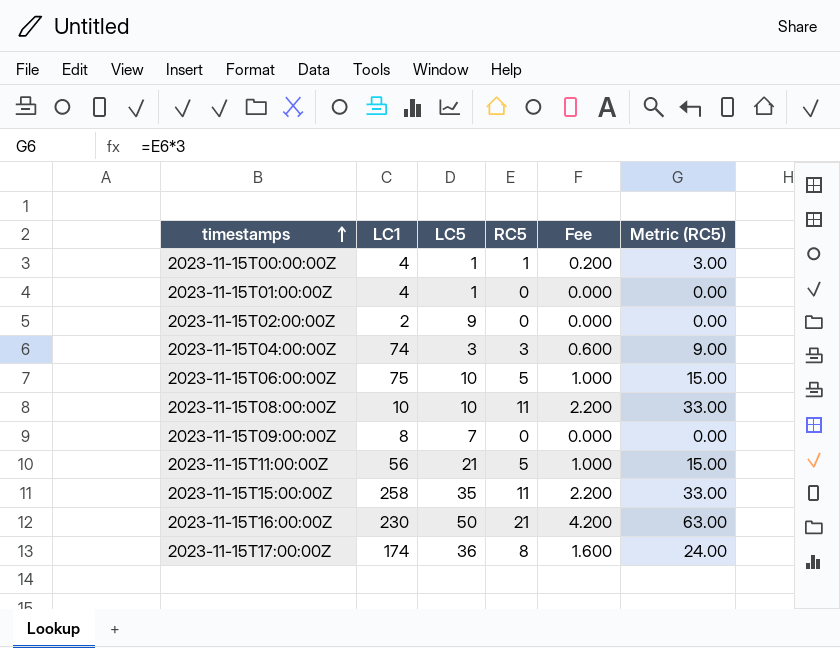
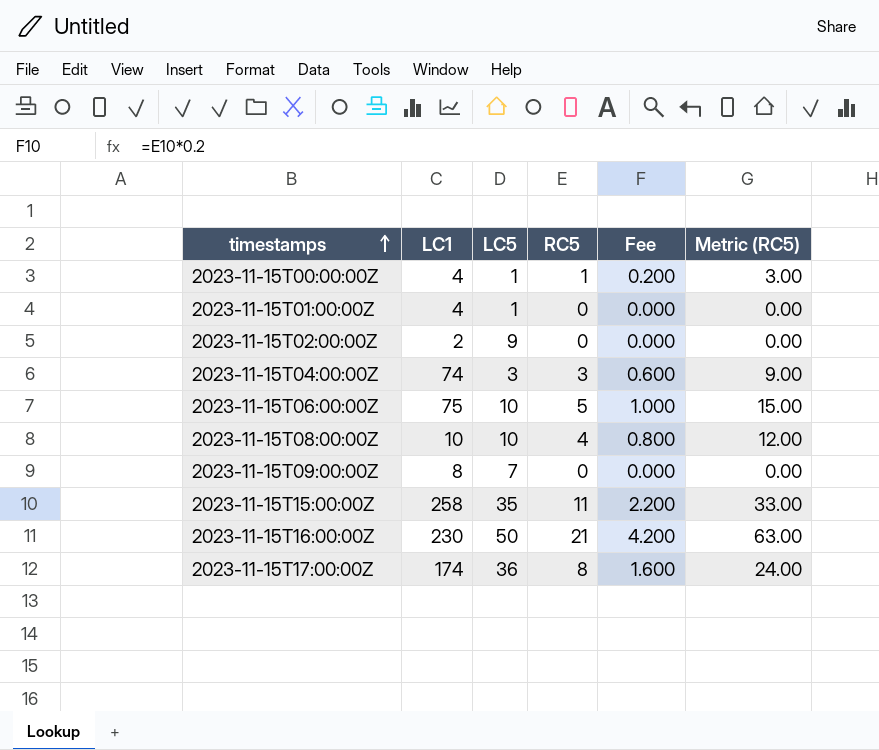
row 2023-11-15T11:00:00Z: 56 | 21 | 5 | 1.000 | 15.00 -> none
2023-11-15T08:00:00Z | RC5: 11 -> 4
2023-11-15T08:00:00Z | Fee: 2.200 -> 0.800
2023-11-15T08:00:00Z | Metric (RC5): 33.00 -> 12.00

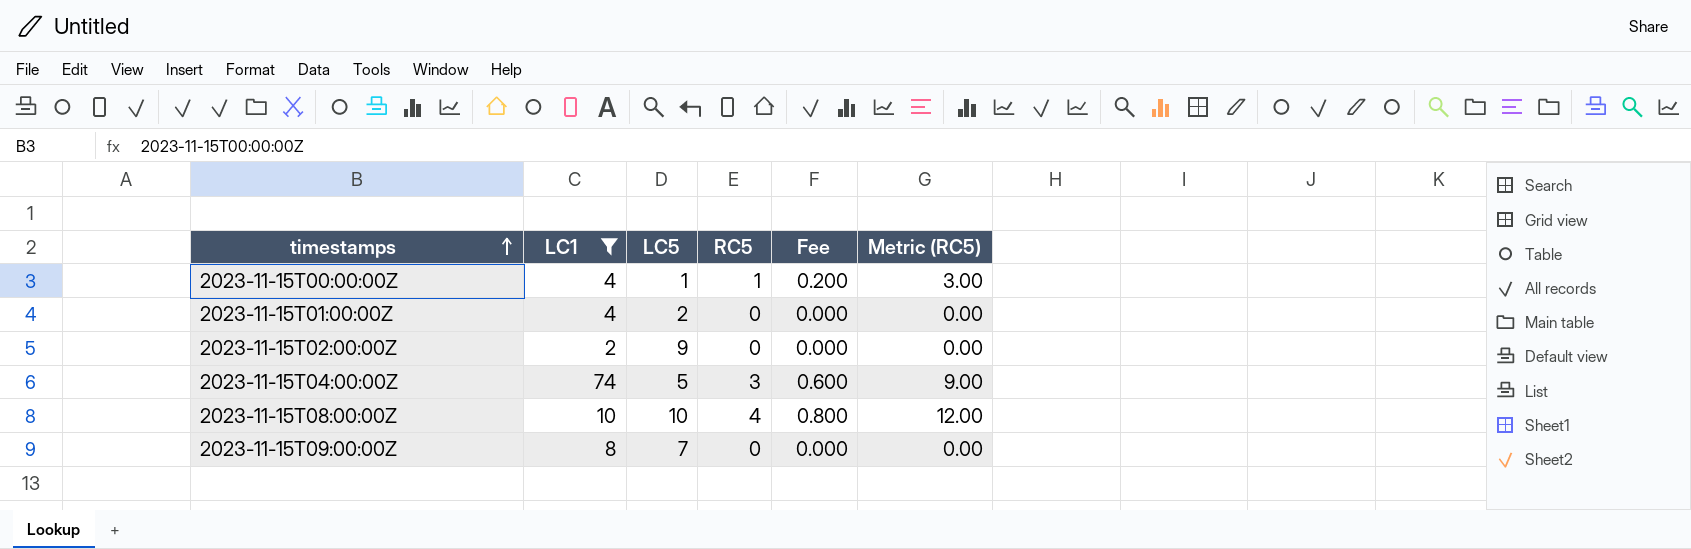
filter: none -> LC1 <= 74
2023-11-15T01:00:00Z | LC5: 1 -> 2
2023-11-15T04:00:00Z | LC5: 3 -> 5

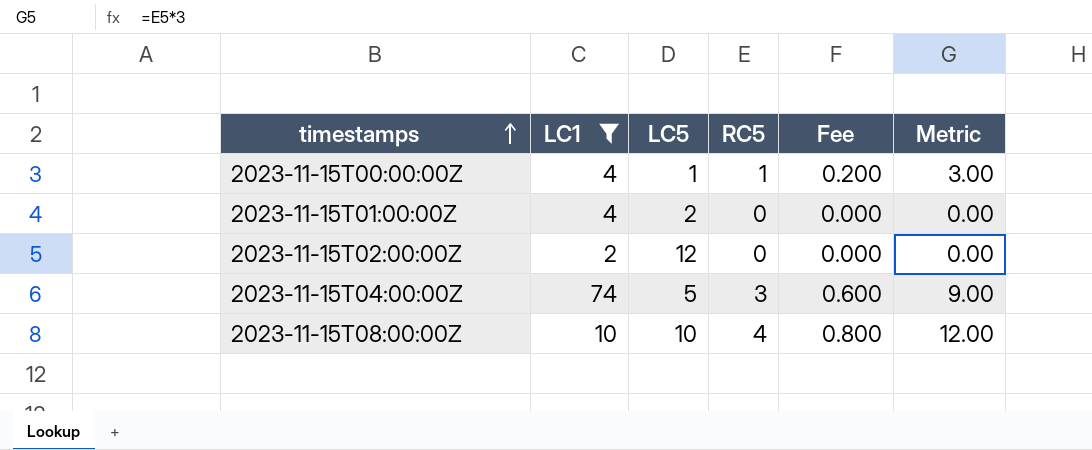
column name: Metric (RC5) -> Metric
row 2023-11-15T09:00:00Z: 8 | 7 | 0 | 0.000 | 0.00 -> none
2023-11-15T02:00:00Z | LC5: 9 -> 12

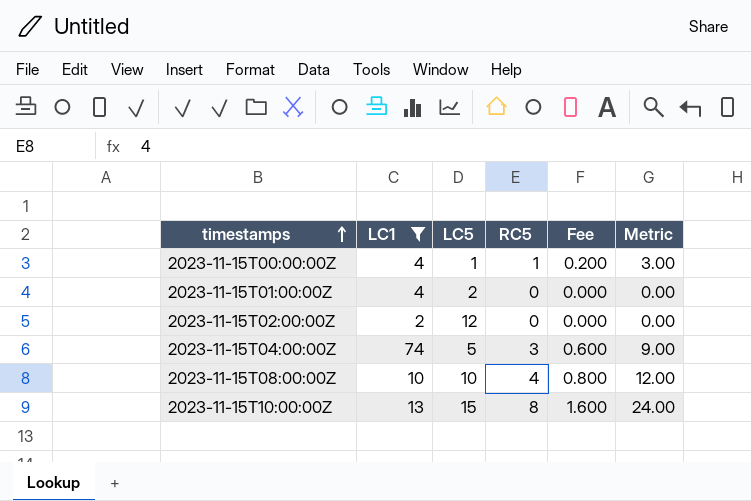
row 2023-11-15T10:00:00Z: none -> 13 | 15 | 8 | 1.600 | 24.00

